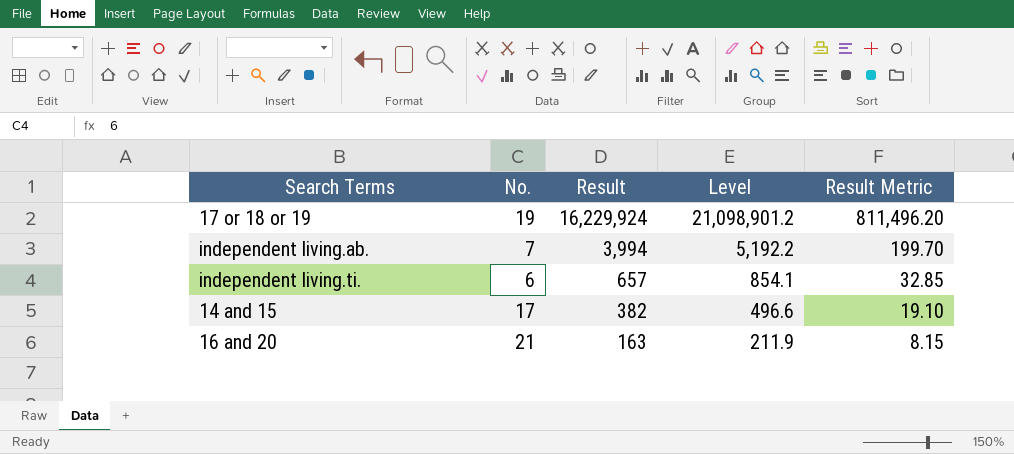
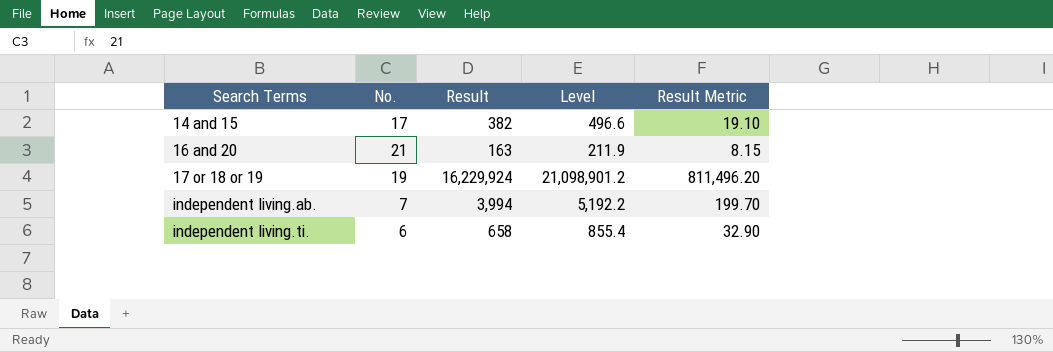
row order: Result descending -> Search Terms ascending
independent living.ti. | Result: 657 -> 658
independent living.ti. | Level: 854.1 -> 855.4
independent living.ti. | Result Metric: 32.85 -> 32.90

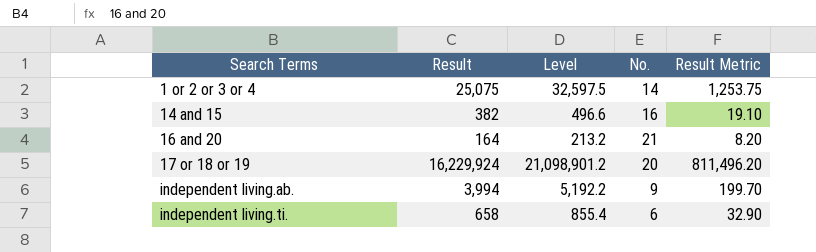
column No. | position: 2 -> 4
row 1 or 2 or 3 or 4: none -> 25,075 | 32,597.5 | 14 | 1,253.75
14 and 15 | No.: 17 -> 16
16 and 20 | Result: 163 -> 164
16 and 20 | Level: 211.9 -> 213.2
16 and 20 | Result Metric: 8.15 -> 8.20
17 or 18 or 19 | No.: 19 -> 20
independent living.ab. | No.: 7 -> 9

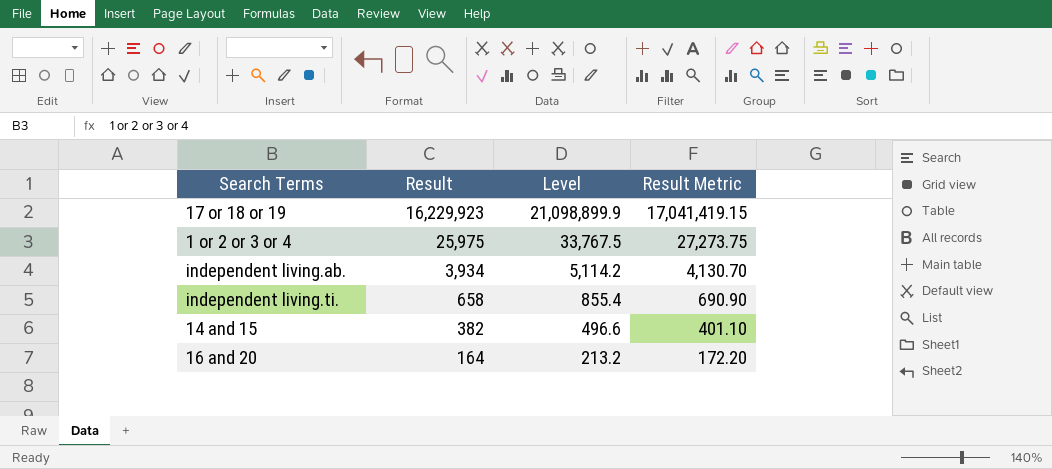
row order: Search Terms ascending -> Result descending
column No. | position: 4 -> none
column Result Metric | formula: [Result] * 0.05 -> [Result] * 1.05
17 or 18 or 19 | Result: 16,229,924 -> 16,229,923
17 or 18 or 19 | Level: 21,098,901.2 -> 21,098,899.9
1 or 2 or 3 or 4 | Result: 25,075 -> 25,975
1 or 2 or 3 or 4 | Level: 32,597.5 -> 33,767.5
independent living.ab. | Result: 3,994 -> 3,934
independent living.ab. | Level: 5,192.2 -> 5,114.2

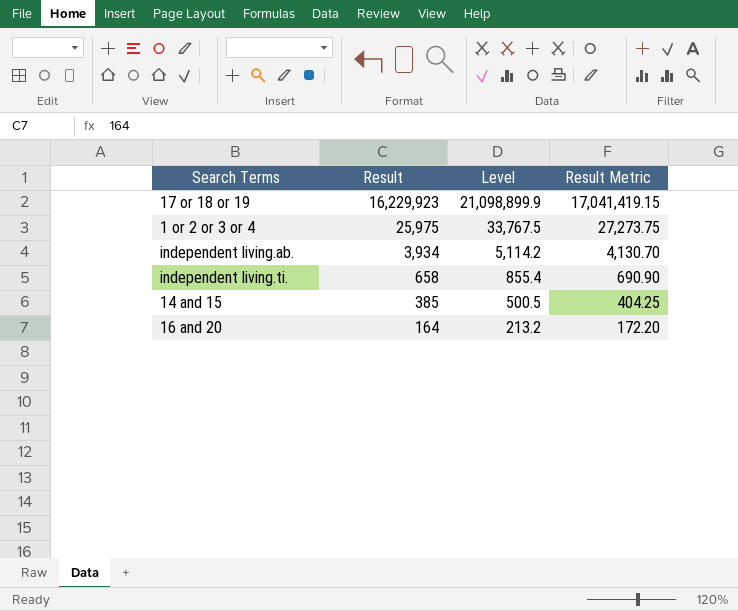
14 and 15 | Result: 382 -> 385
14 and 15 | Level: 496.6 -> 500.5
14 and 15 | Result Metric: 401.10 -> 404.25

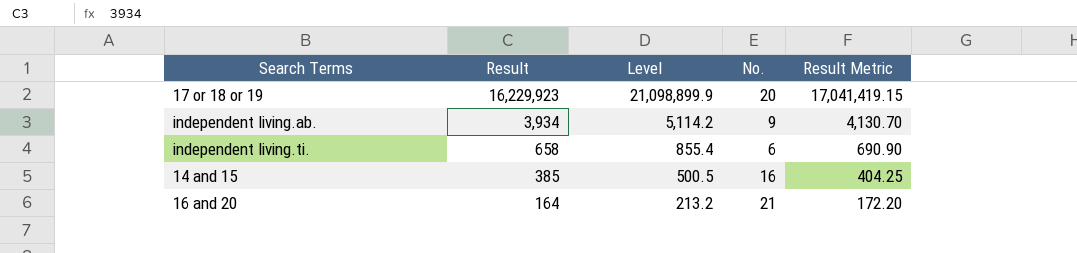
column No. | position: none -> 4
row 1 or 2 or 3 or 4: 25,975 | 33,767.5 | 27,273.75 -> none

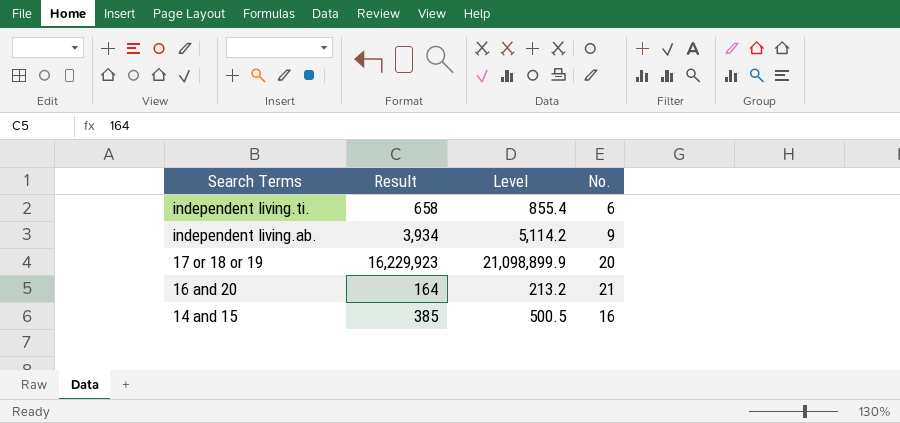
row order: Result descending -> Search Terms descending
column Result Metric | formula: [Result] * 1.05 -> none

